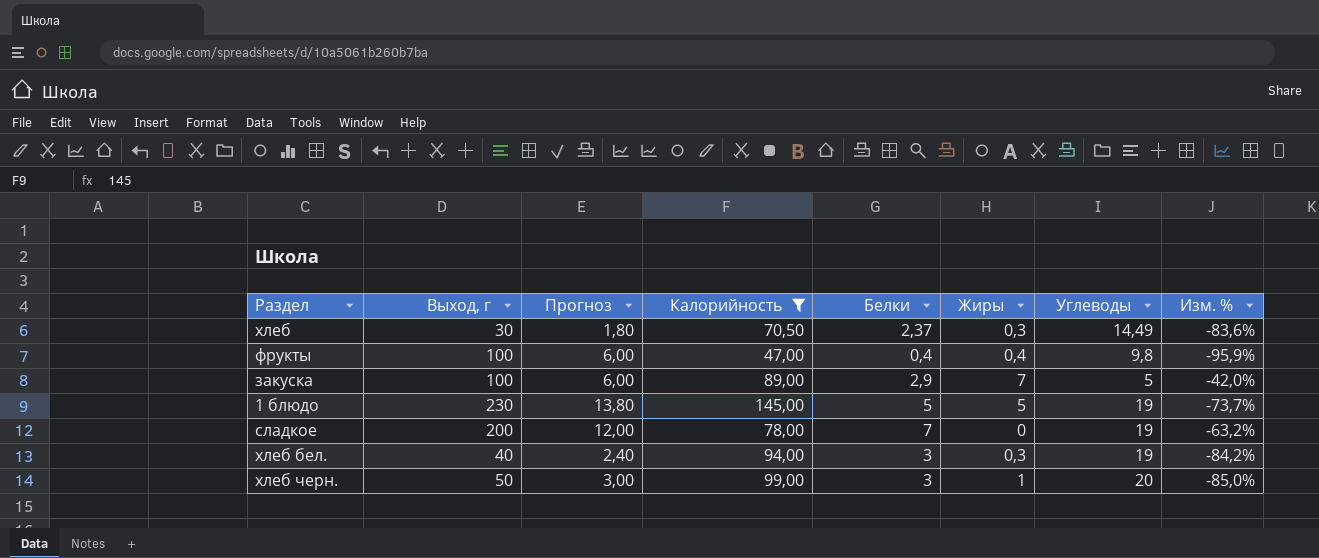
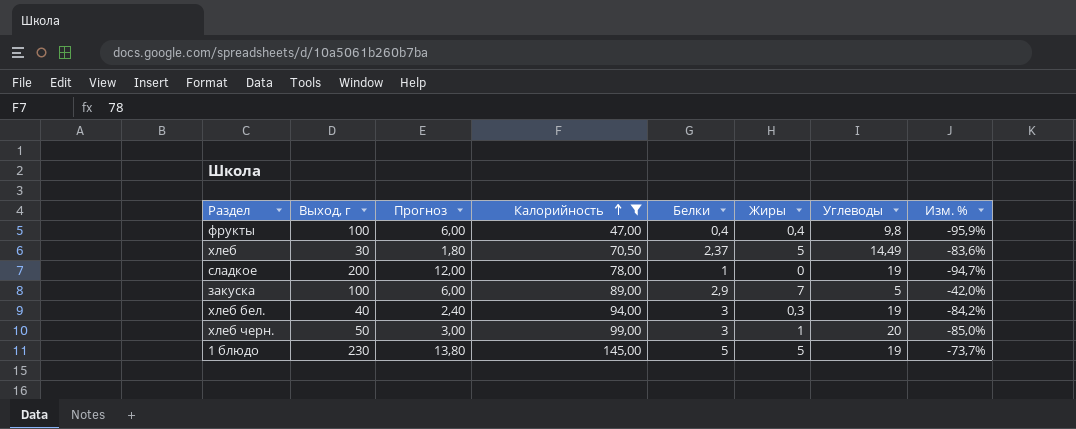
row order: none -> Калорийность ascending
хлеб | Жиры: 0,3 -> 5
сладкое | Белки: 7 -> 1
сладкое | Изм. %: -63,2% -> -94,7%

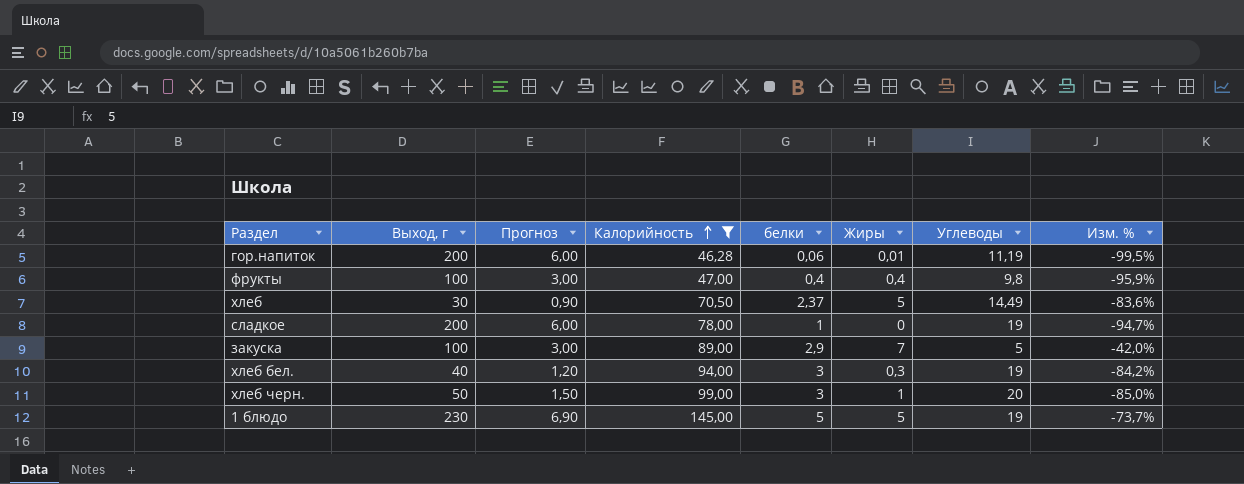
column Прогноз | formula: [Выход, г] * 0,06 -> [Выход, г] * 0,03
column name: Белки -> белки
row гор.напиток: none -> 200 | 6,00 | 46,28 | 0,06 | 0,01 | 11,19 | -99,5%

